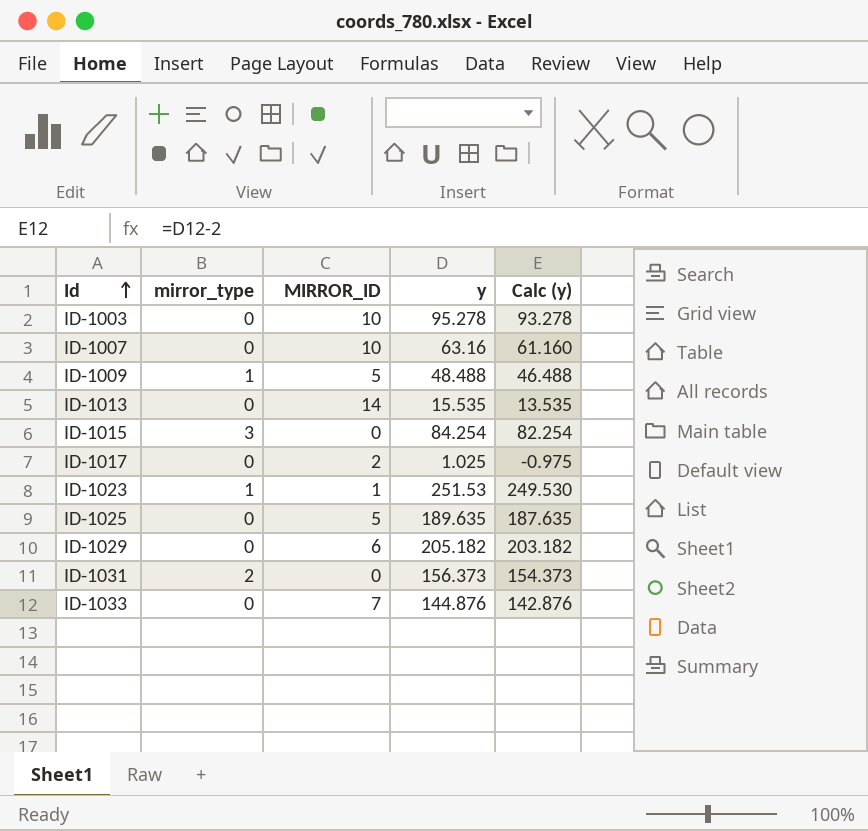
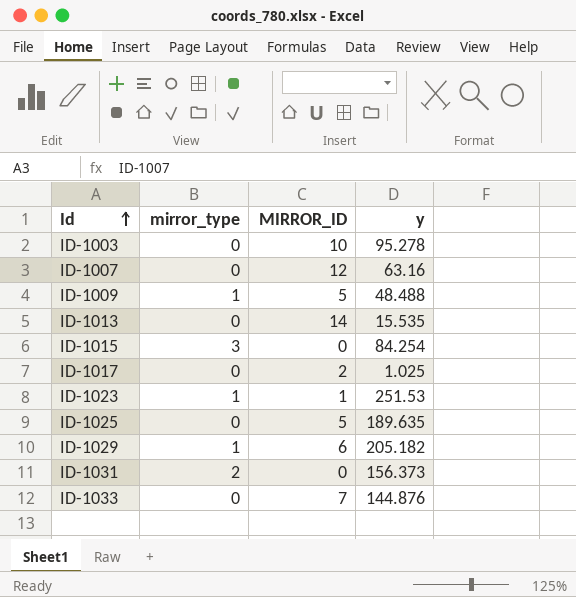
column Calc (y) | formula: [y] - 2 -> none
ID-1007 | MIRROR_ID: 10 -> 12
ID-1029 | mirror_type: 0 -> 1

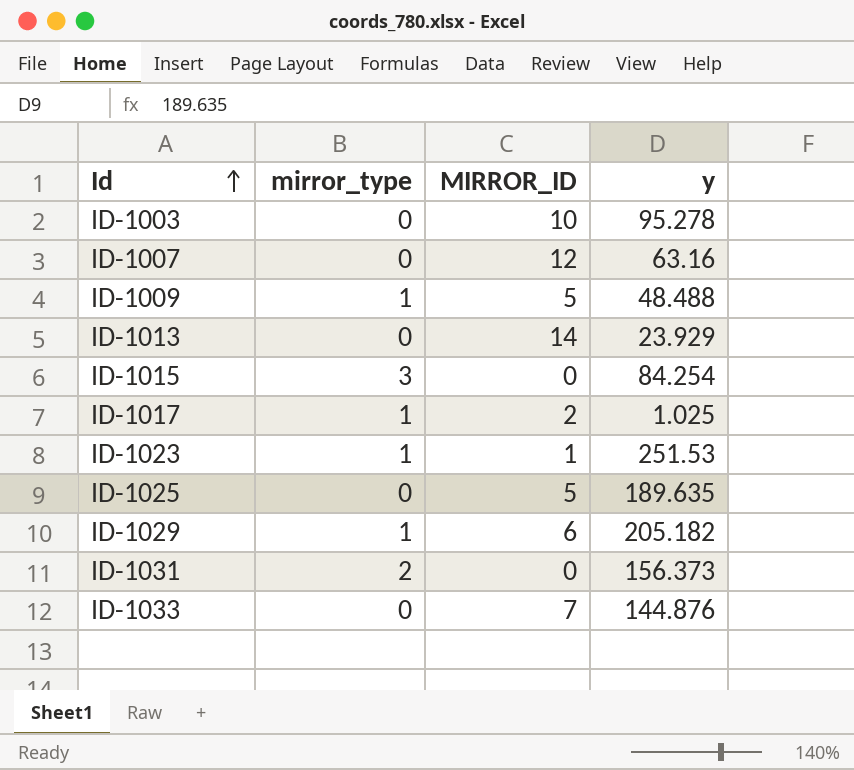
ID-1013 | y: 15.535 -> 23.929
ID-1017 | mirror_type: 0 -> 1

